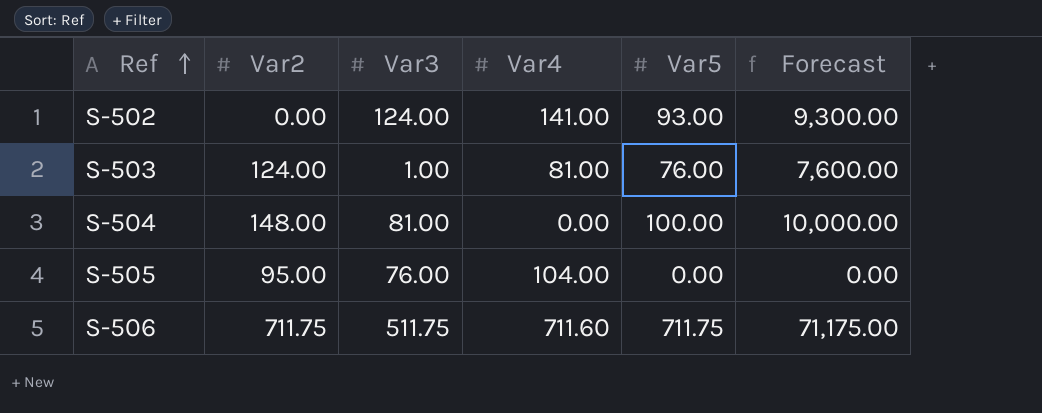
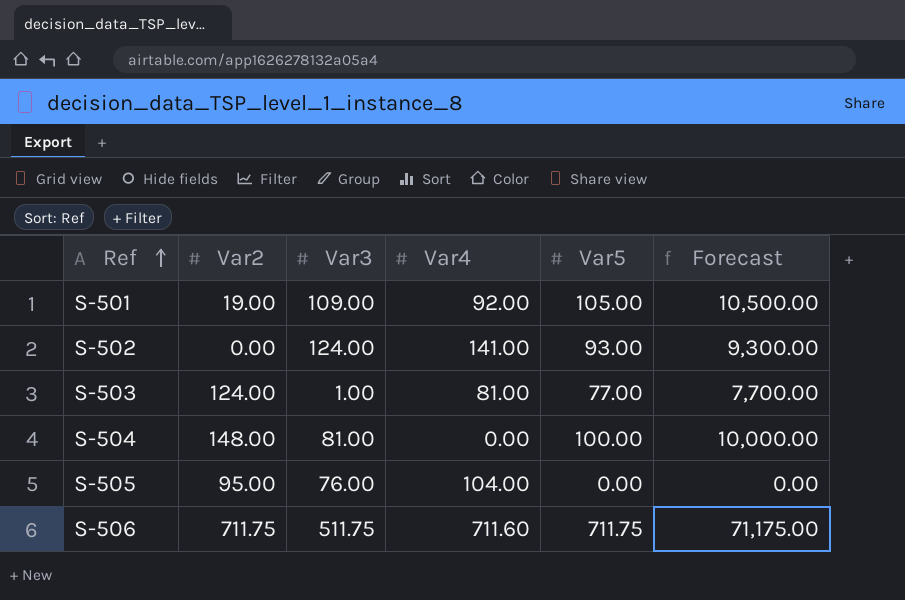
row S-501: none -> 19.00 | 109.00 | 92.00 | 105.00 | 10,500.00
S-503 | Var5: 76.00 -> 77.00
S-503 | Forecast: 7,600.00 -> 7,700.00

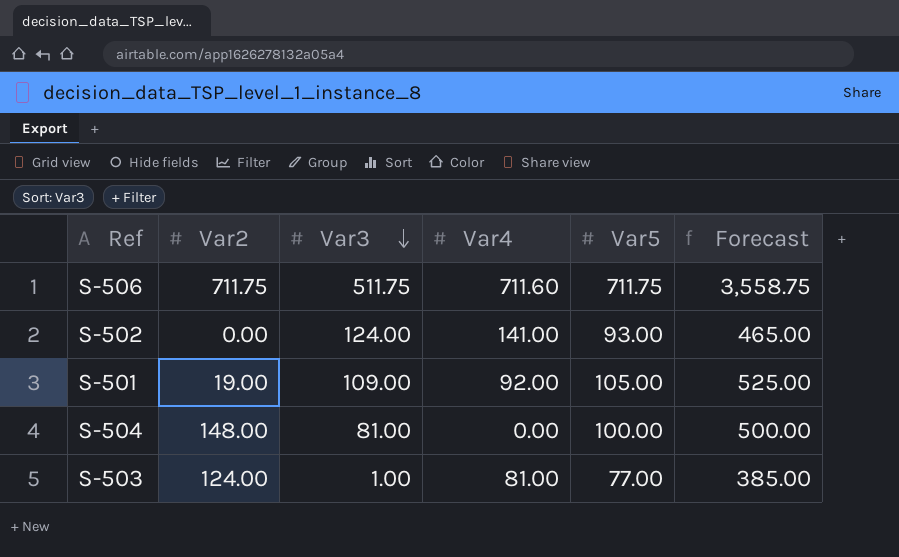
row order: Ref ascending -> Var3 descending
column Forecast | formula: [Var5] * 100 -> [Var5] * 5
row S-505: 95.00 | 76.00 | 104.00 | 0.00 | 0.00 -> none

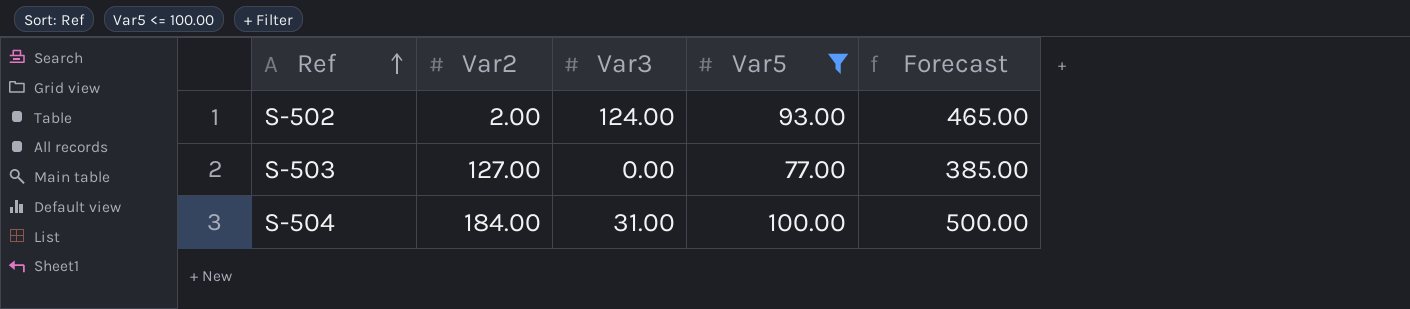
filter: none -> Var5 <= 100.00
row order: Var3 descending -> Ref ascending
column Var4 | position: 4 -> none
S-502 | Var2: 0.00 -> 2.00
S-503 | Var2: 124.00 -> 127.00
S-503 | Var3: 1.00 -> 0.00
S-504 | Var2: 148.00 -> 184.00
S-504 | Var3: 81.00 -> 31.00

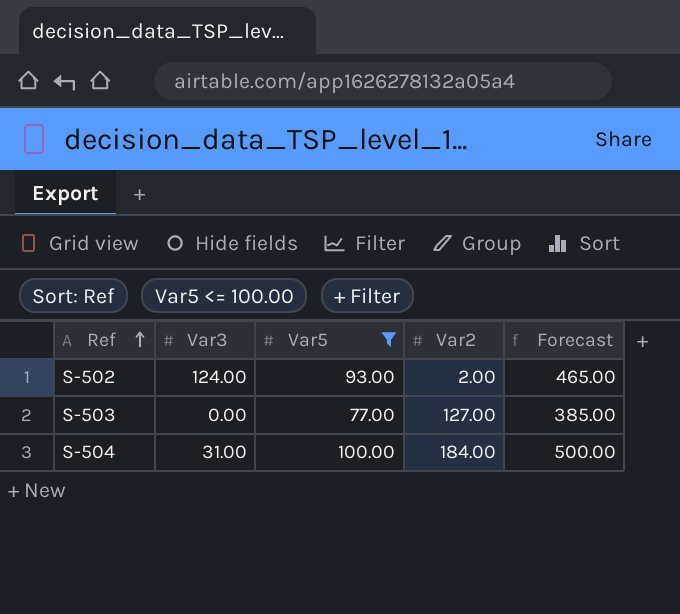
column Var2 | position: 2 -> 4

